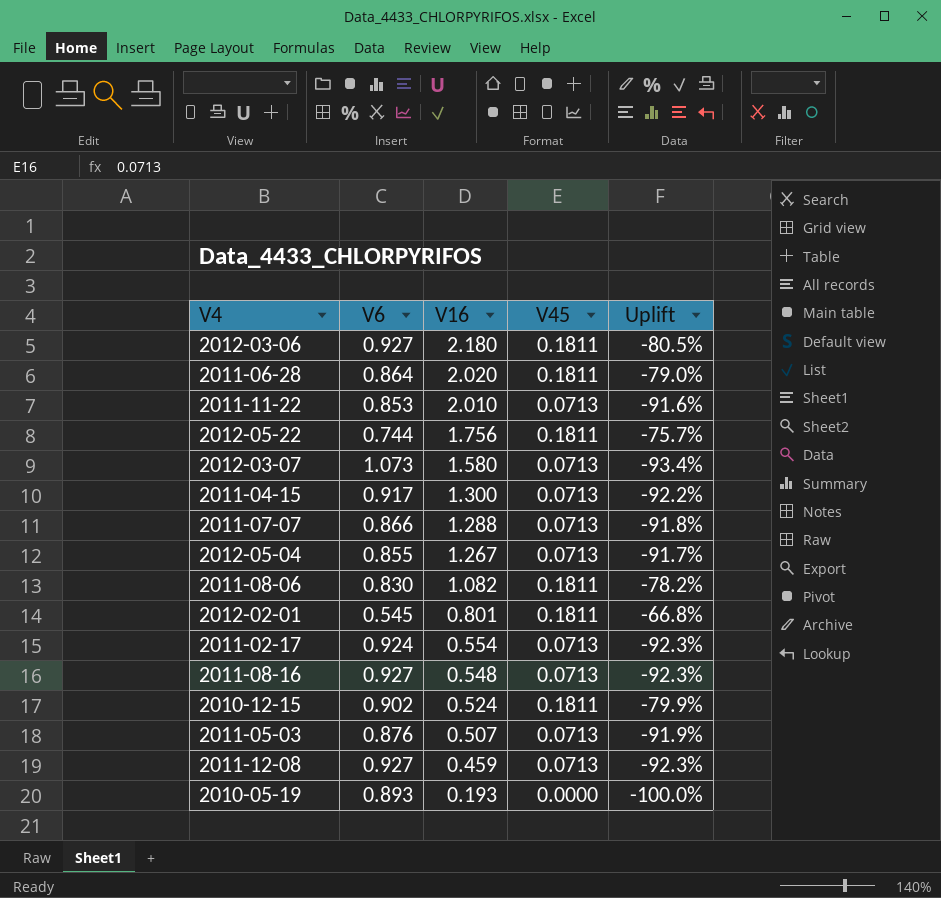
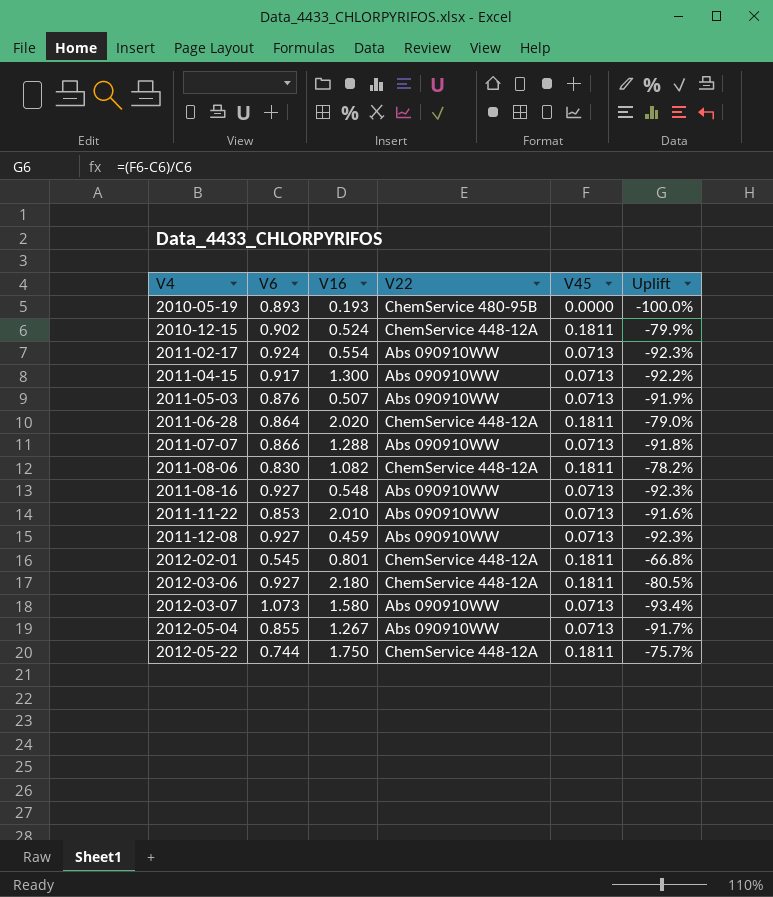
row order: V16 descending -> V4 ascending
column V22 | position: none -> 4
2012-05-22 | V16: 1.756 -> 1.750

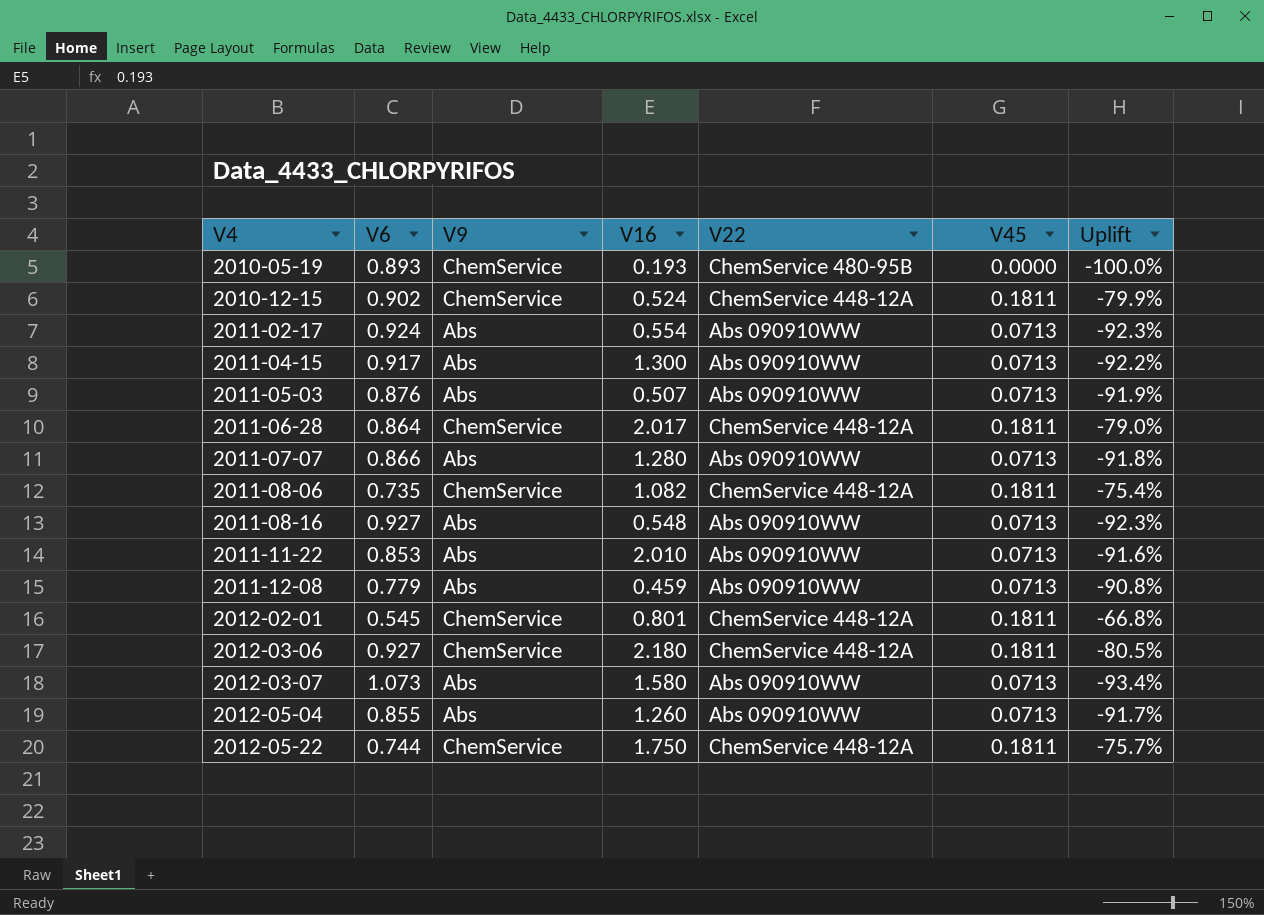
column V9 | position: none -> 3
2011-06-28 | V16: 2.020 -> 2.017
2011-07-07 | V16: 1.288 -> 1.280
2011-08-06 | V6: 0.830 -> 0.735
2011-08-06 | Uplift: -78.2% -> -75.4%
2011-12-08 | V6: 0.927 -> 0.779
2011-12-08 | Uplift: -92.3% -> -90.8%
2012-05-04 | V16: 1.267 -> 1.260

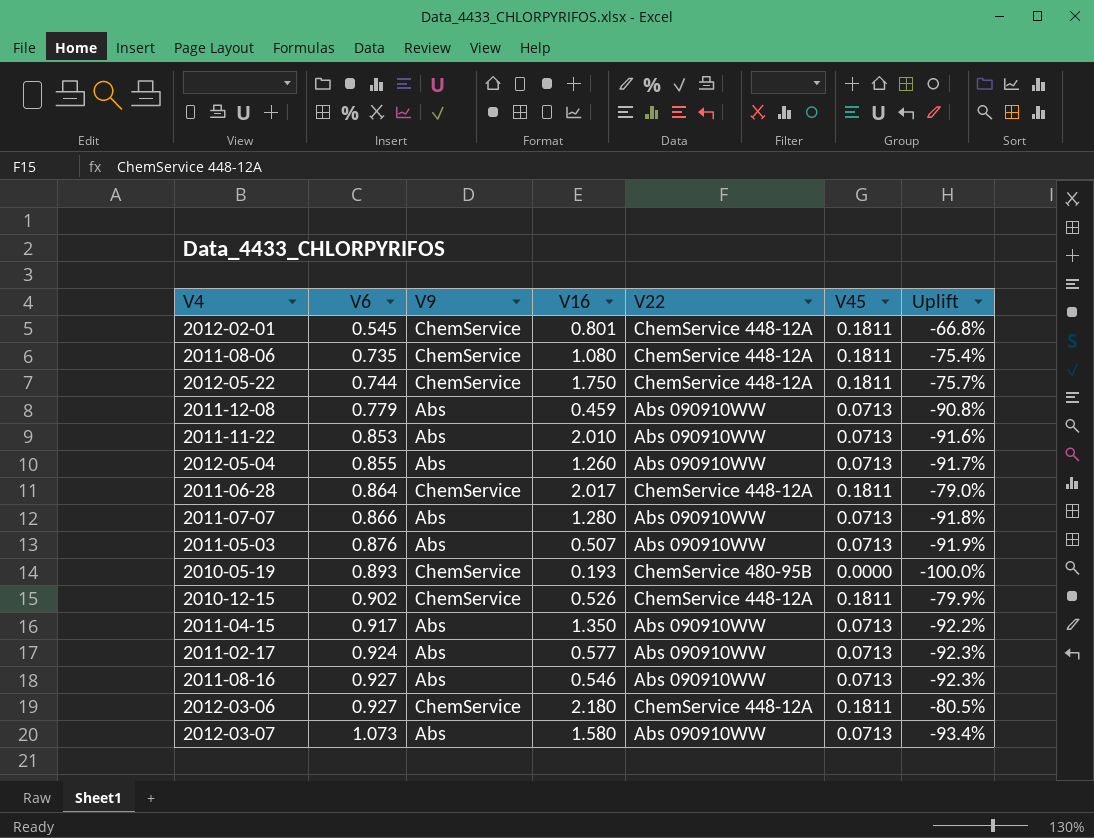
row order: V4 ascending -> V6 ascending
2011-08-06 | V16: 1.082 -> 1.080
2010-12-15 | V16: 0.524 -> 0.526
2011-04-15 | V16: 1.300 -> 1.350
2011-02-17 | V16: 0.554 -> 0.577
2011-08-16 | V16: 0.548 -> 0.546

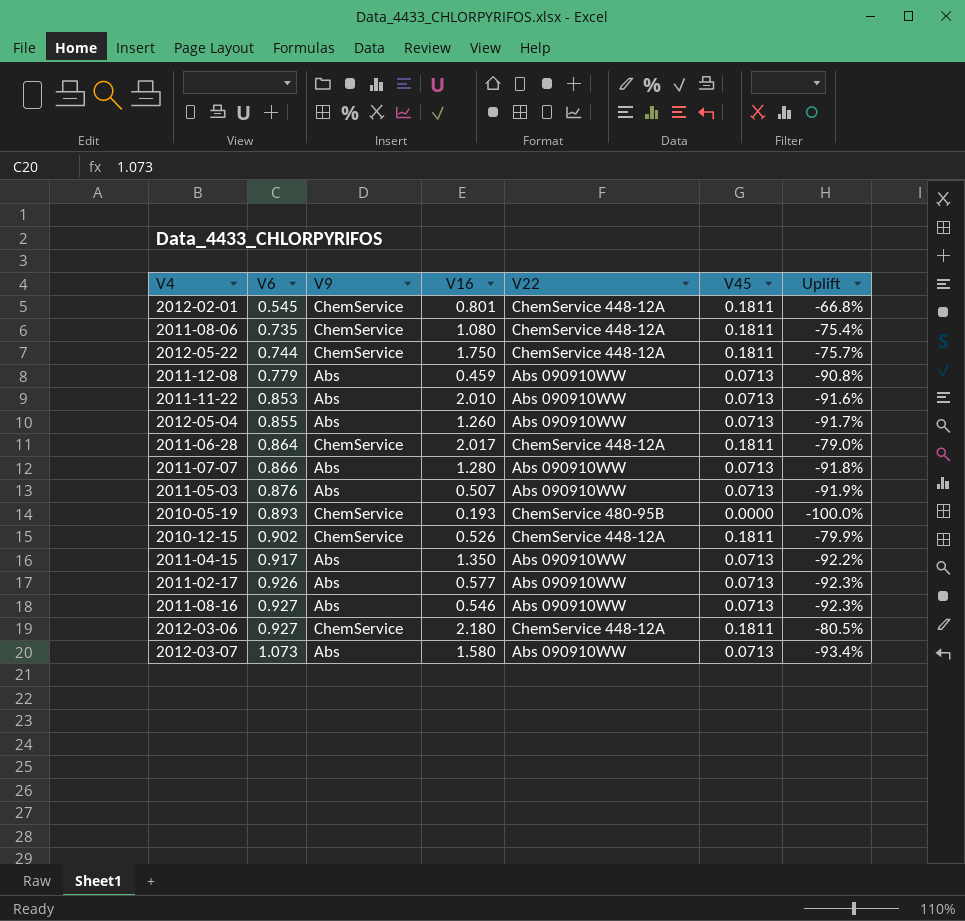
2011-02-17 | V6: 0.924 -> 0.926

